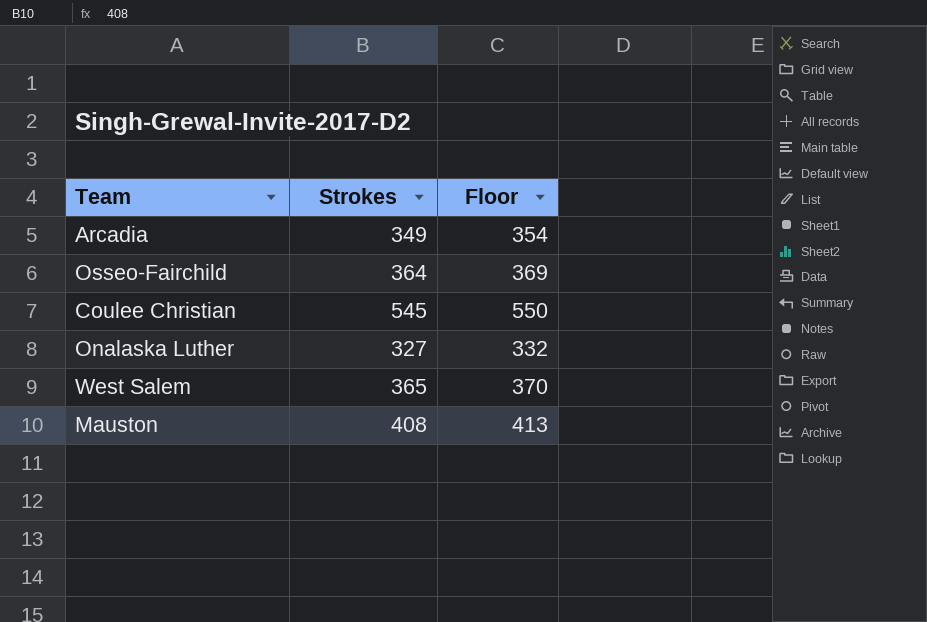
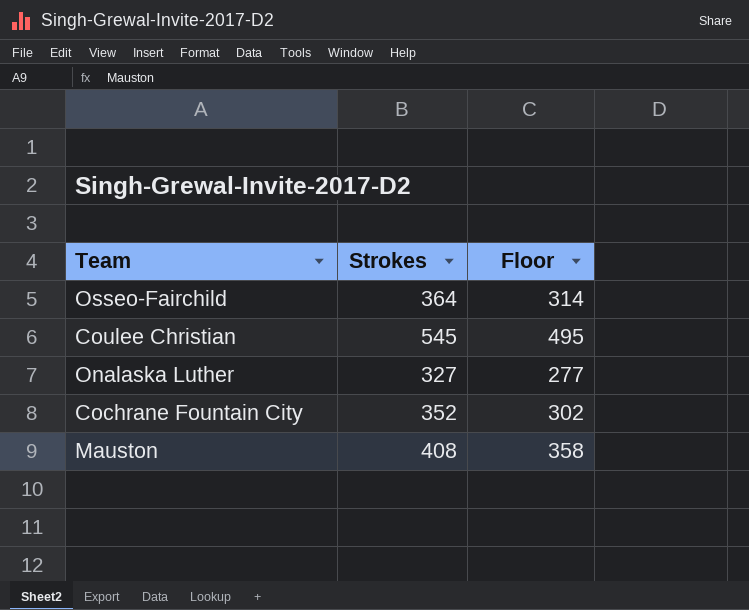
column Floor | formula: [Strokes] + 5 -> [Strokes] - 50
row Arcadia: 349 | 354 -> none
row West Salem: 365 | 370 -> none
row Cochrane Fountain City: none -> 352 | 302

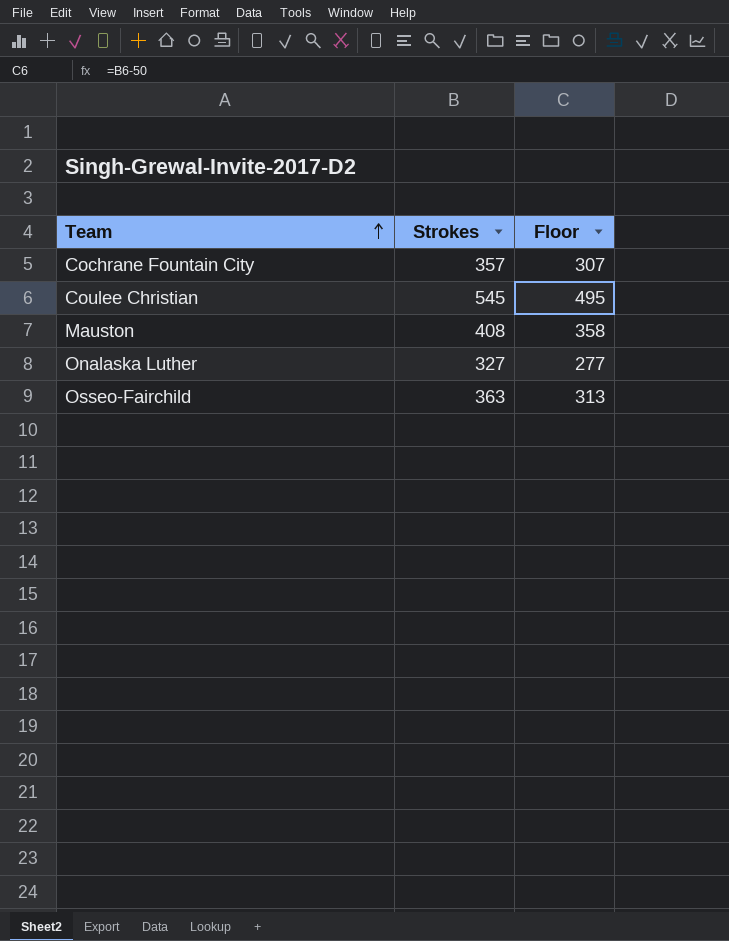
row order: none -> Team ascending
Cochrane Fountain City | Strokes: 352 -> 357
Cochrane Fountain City | Floor: 302 -> 307
Osseo-Fairchild | Strokes: 364 -> 363
Osseo-Fairchild | Floor: 314 -> 313

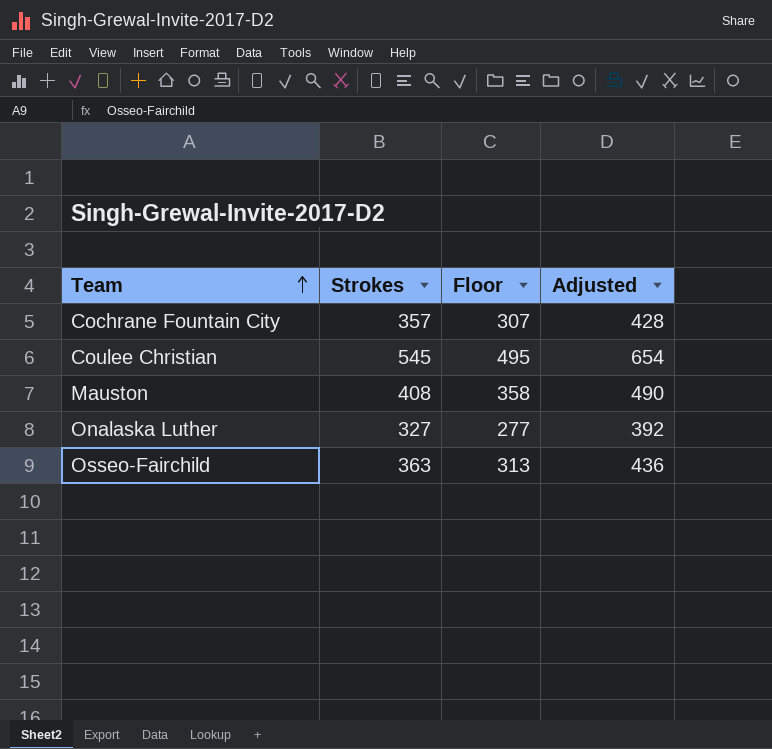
column Adjusted | formula: none -> [Strokes] * 1.2

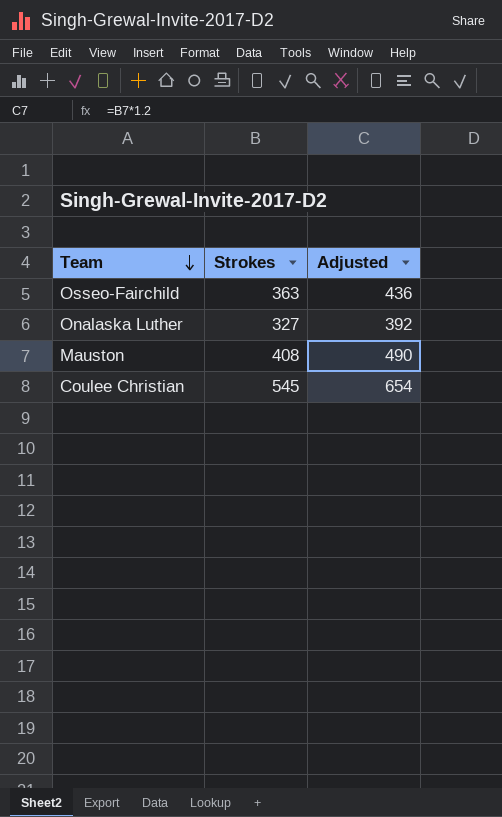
row order: Team ascending -> Team descending
column Floor | formula: [Strokes] - 50 -> none
row Cochrane Fountain City: 357 | 307 | 428 -> none

